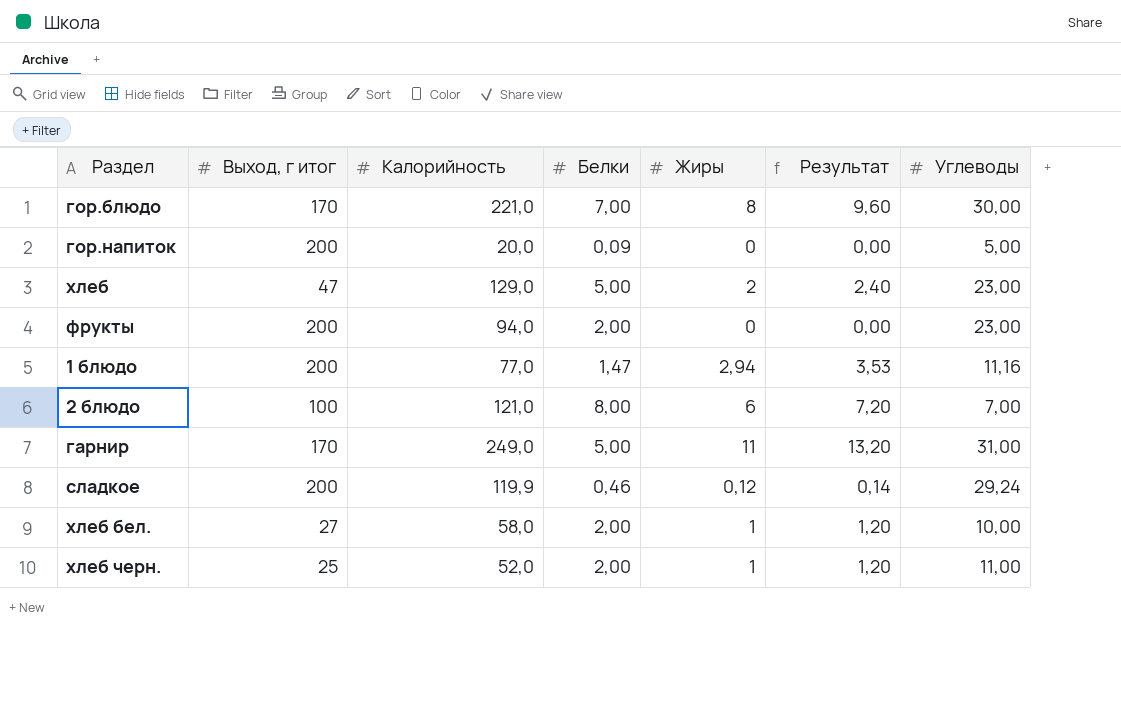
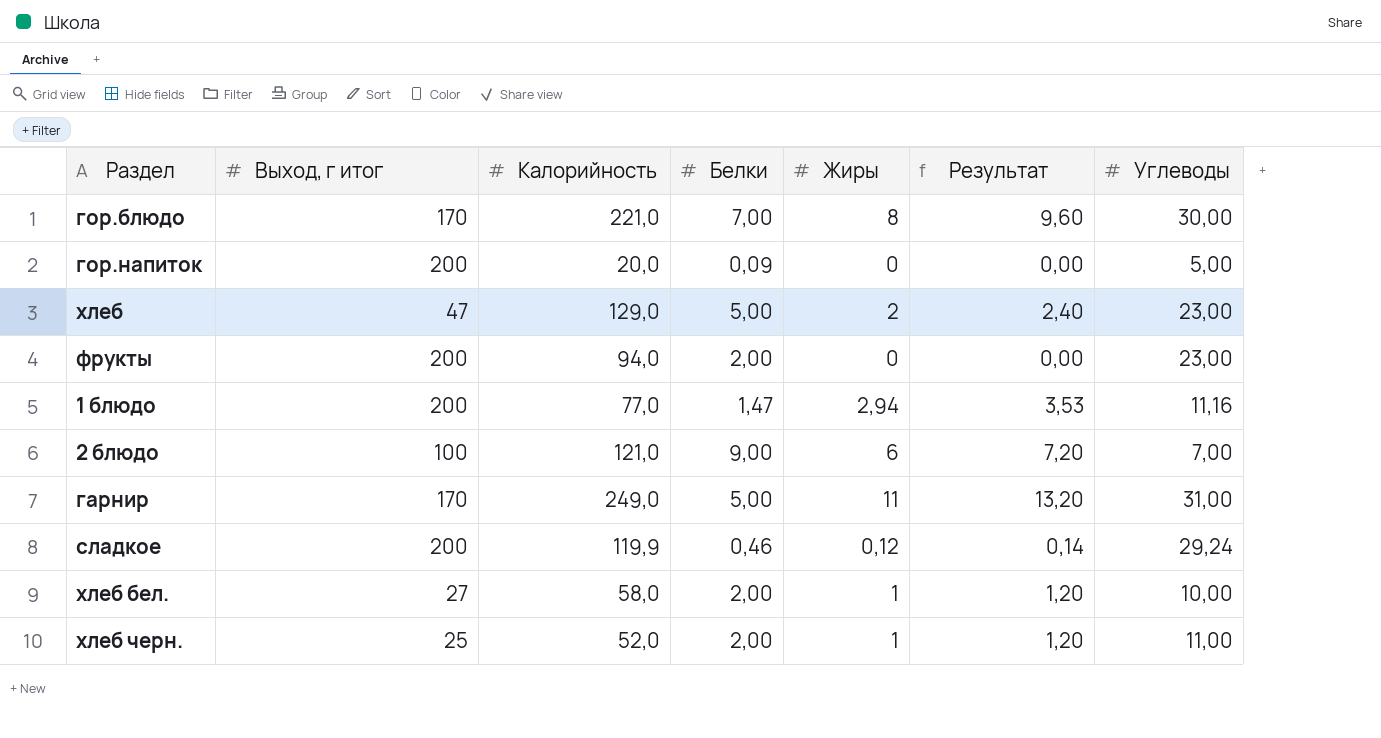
2 блюдо | Белки: 8,00 -> 9,00

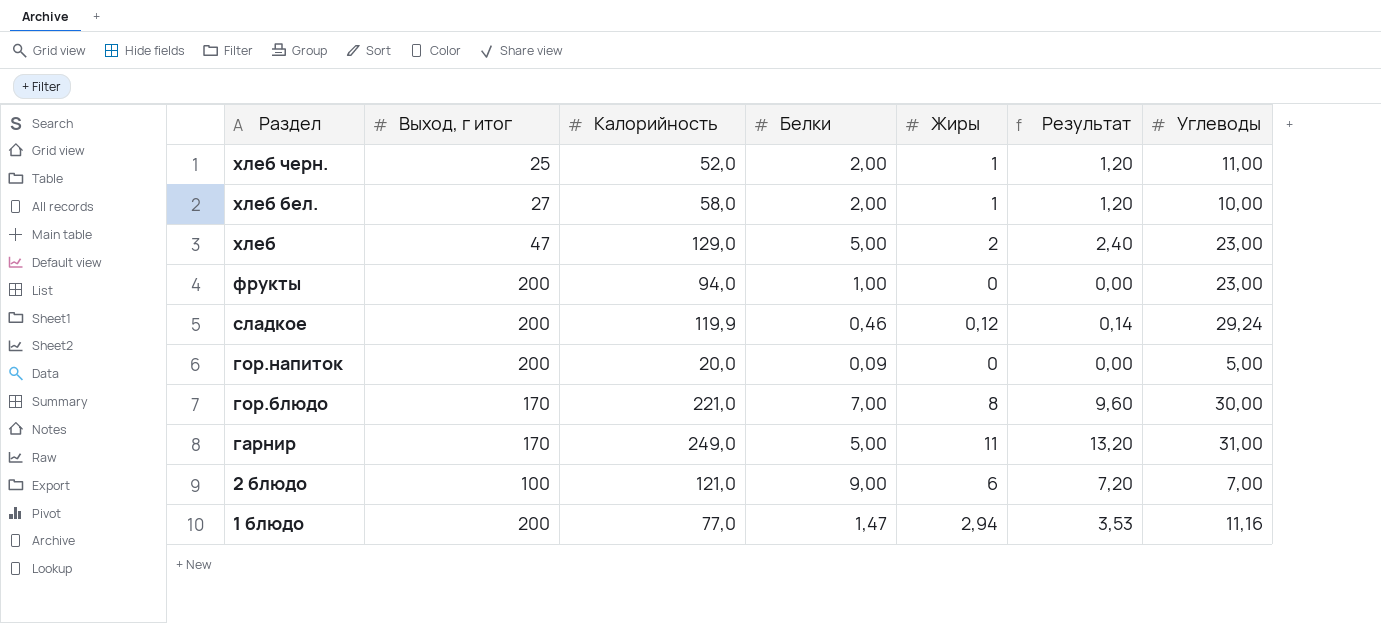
row order: none -> Раздел descending
фрукты | Белки: 2,00 -> 1,00

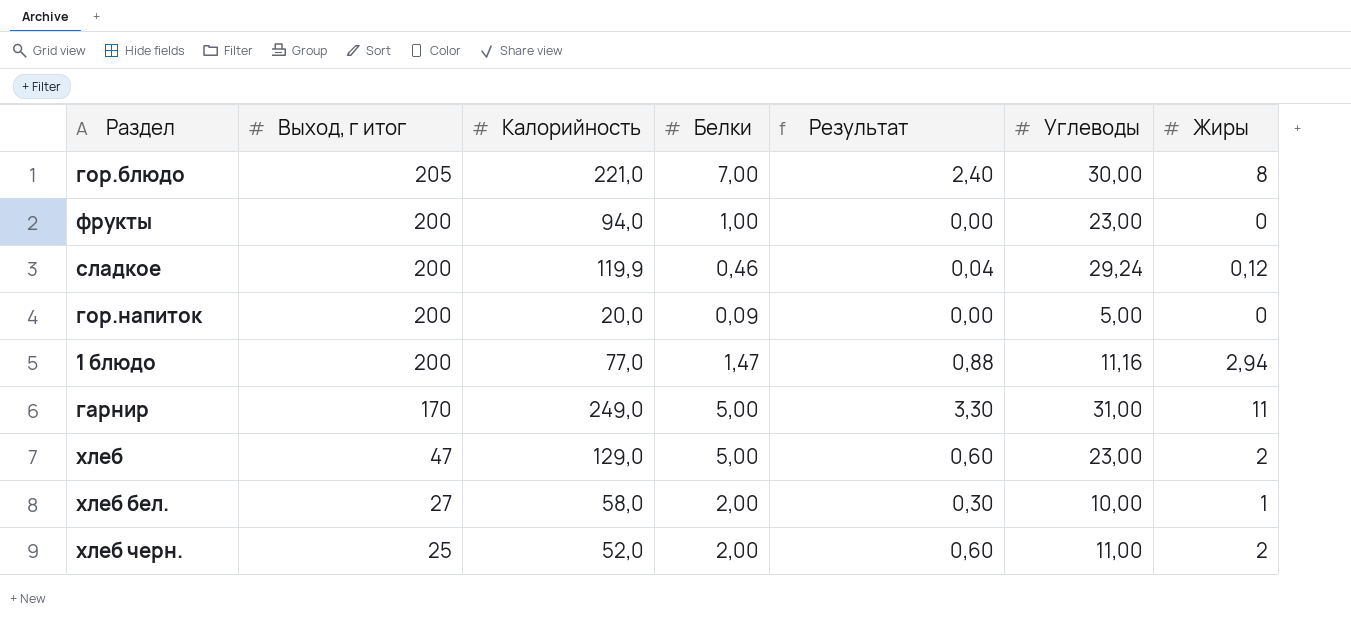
row order: Раздел descending -> Выход, г итог descending
column Результат | formula: [Жиры] * 1,2 -> [Жиры] * 0,3
column Жиры | position: 5 -> 7
row 2 блюдо: 100 | 121,0 | 9,00 | 6 | 7,20 | 7,00 -> none
гор.блюдо | Выход, г итог: 170 -> 205
хлеб черн. | Жиры: 1 -> 2

